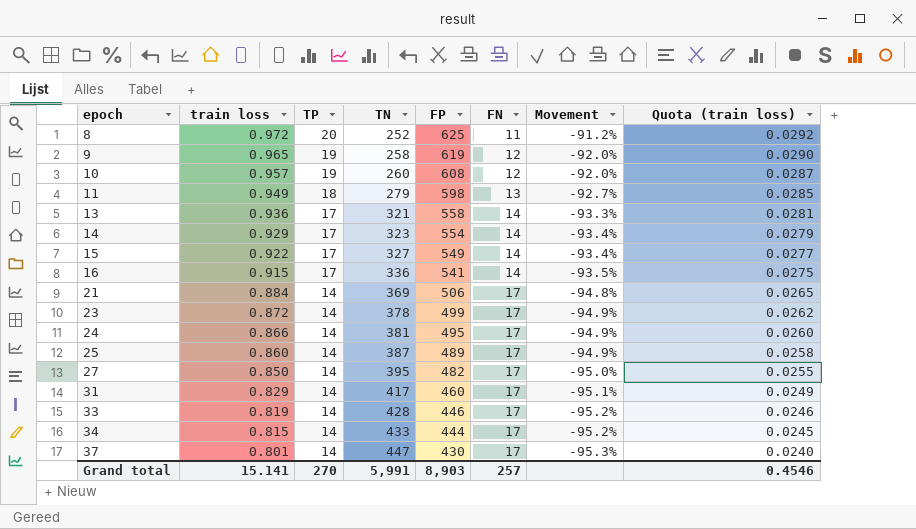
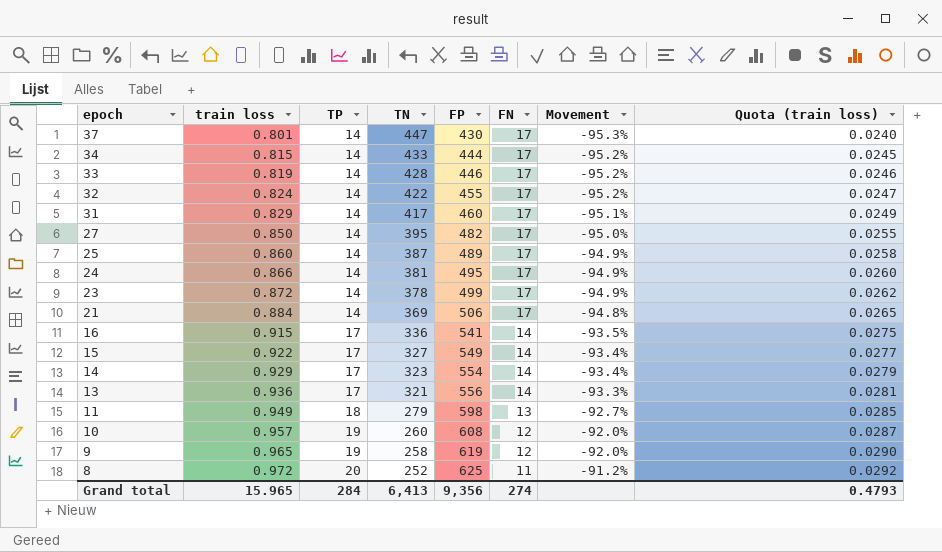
row order: epoch ascending -> epoch descending
row 32: none -> 0.824 | 14 | 422 | 455 | 17 | -95.2% | 0.0247
13 | FP: 558 -> 556
Grand total | train loss: 15.141 -> 15.965
Grand total | TP: 270 -> 284
Grand total | TN: 5,991 -> 6,413
Grand total | FP: 8,903 -> 9,356
Grand total | FN: 257 -> 274
Grand total | Quota (train loss): 0.4546 -> 0.4793

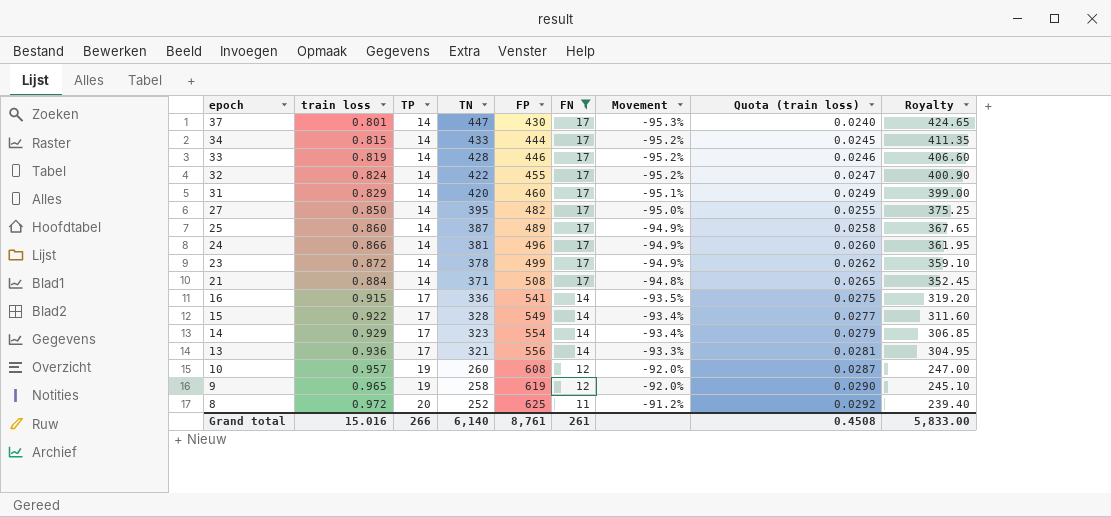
filter: none -> FN != 13
column Royalty | formula: none -> [TN] * 0.95
31 | TN: 417 -> 420
24 | FP: 495 -> 496
21 | TN: 369 -> 371
21 | FP: 506 -> 508
15 | TN: 327 -> 328
Grand total | train loss: 15.965 -> 15.016
Grand total | TP: 284 -> 266
Grand total | TN: 6,413 -> 6,140
Grand total | FP: 9,356 -> 8,761
Grand total | FN: 274 -> 261
Grand total | Quota (train loss): 0.4793 -> 0.4508

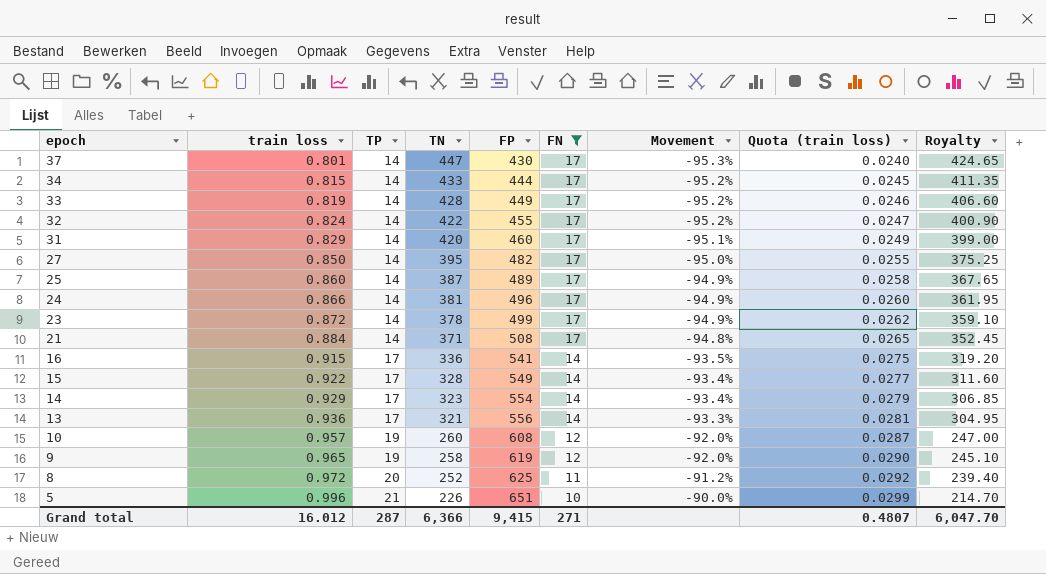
33 | FP: 446 -> 449
row 5: none -> 0.996 | 21 | 226 | 651 | 10 | -90.0% | 0.0299 | 214.70
Grand total | train loss: 15.016 -> 16.012
Grand total | TP: 266 -> 287
Grand total | TN: 6,140 -> 6,366
Grand total | FP: 8,761 -> 9,415
Grand total | FN: 261 -> 271
Grand total | Quota (train loss): 0.4508 -> 0.4807
Grand total | Royalty: 5,833.00 -> 6,047.70

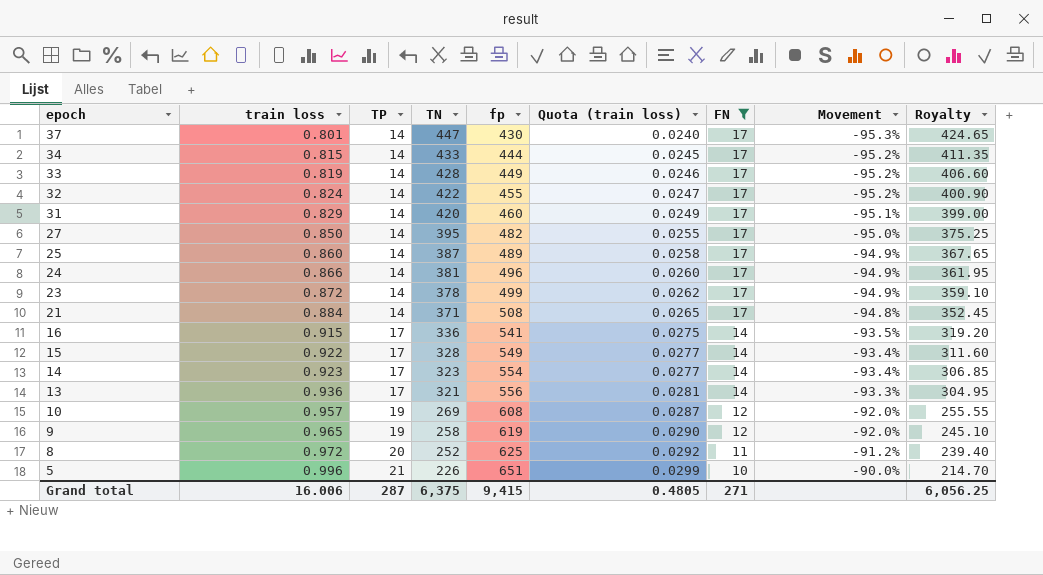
column name: FP -> fp
column Quota (train loss) | position: 8 -> 6
14 | train loss: 0.929 -> 0.923
14 | Quota (train loss): 0.0279 -> 0.0277
10 | TN: 260 -> 269
10 | Royalty: 247.00 -> 255.55
Grand total | train loss: 16.012 -> 16.006
Grand total | TN: 6,366 -> 6,375
Grand total | Quota (train loss): 0.4807 -> 0.4805
Grand total | Royalty: 6,047.70 -> 6,056.25

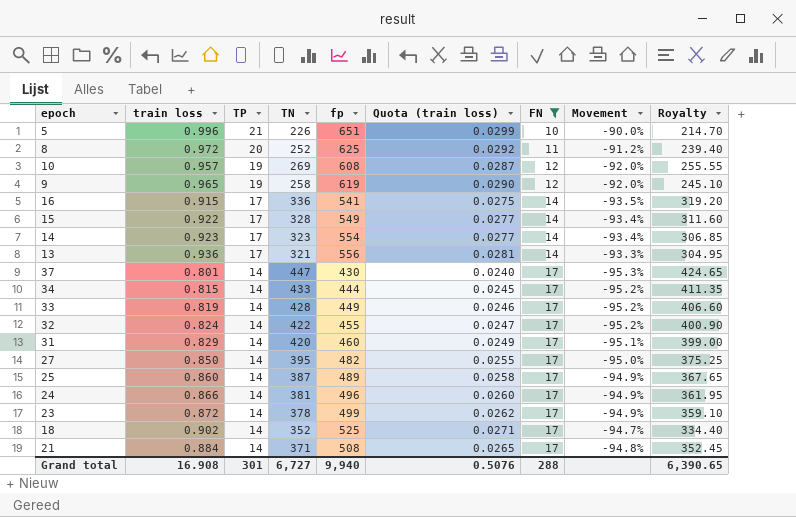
row order: epoch descending -> TP descending
row 18: none -> 0.902 | 14 | 352 | 525 | 0.0271 | 17 | -94.7% | 334.40
Grand total | train loss: 16.006 -> 16.908
Grand total | TP: 287 -> 301
Grand total | TN: 6,375 -> 6,727
Grand total | fp: 9,415 -> 9,940
Grand total | Quota (train loss): 0.4805 -> 0.5076
Grand total | FN: 271 -> 288
Grand total | Royalty: 6,056.25 -> 6,390.65

